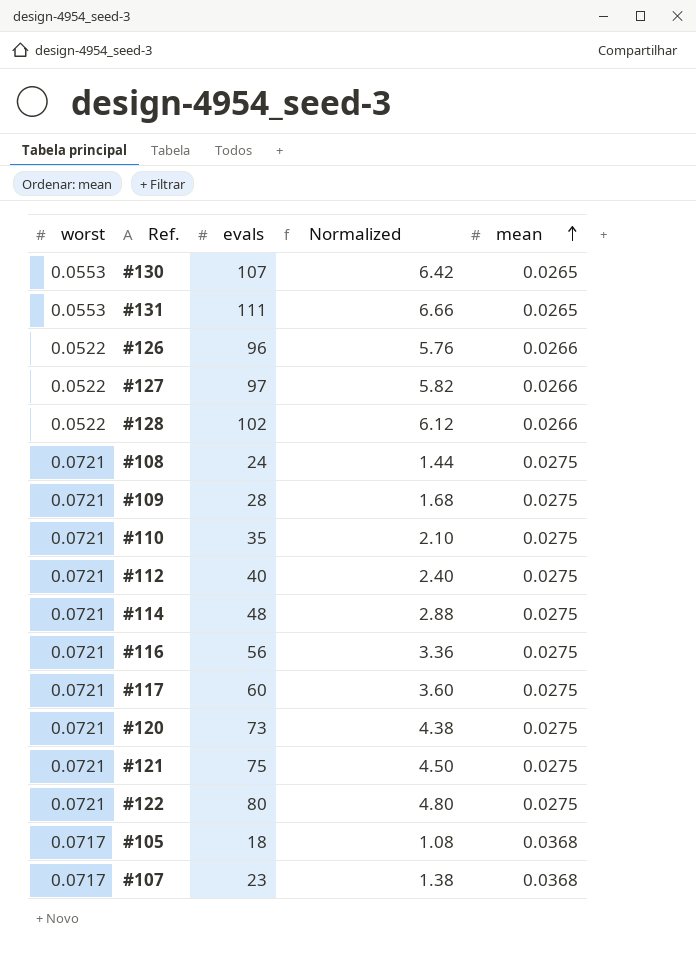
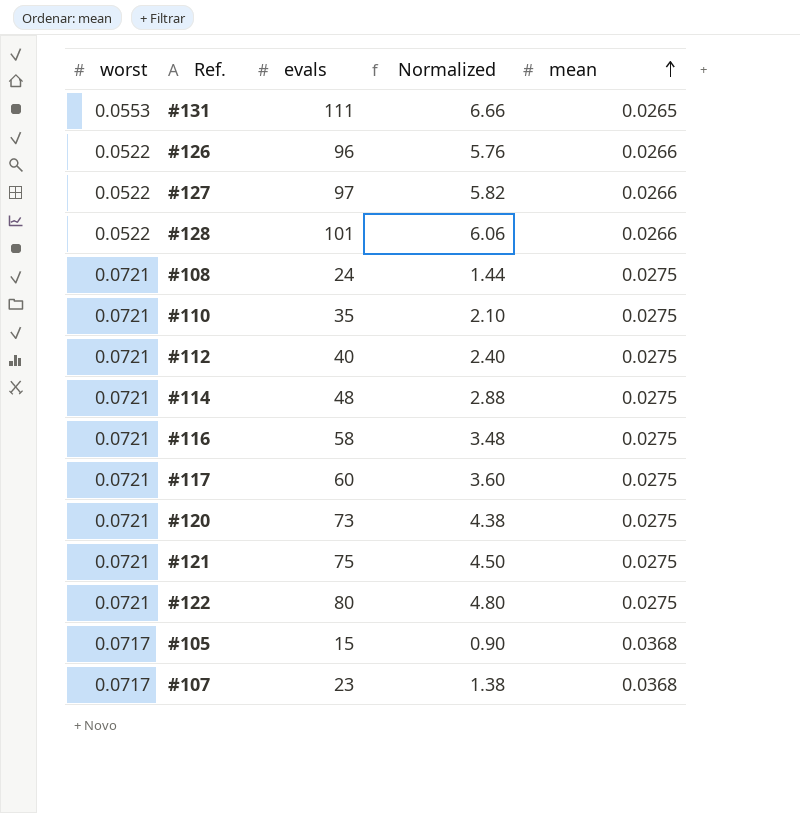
row #130: 0.0553 | 107 | 6.42 | 0.0265 -> none
row #109: 0.0721 | 28 | 1.68 | 0.0275 -> none
#128 | evals: 102 -> 101
#128 | Normalized: 6.12 -> 6.06
#116 | evals: 56 -> 58
#116 | Normalized: 3.36 -> 3.48
#105 | evals: 18 -> 15
#105 | Normalized: 1.08 -> 0.90

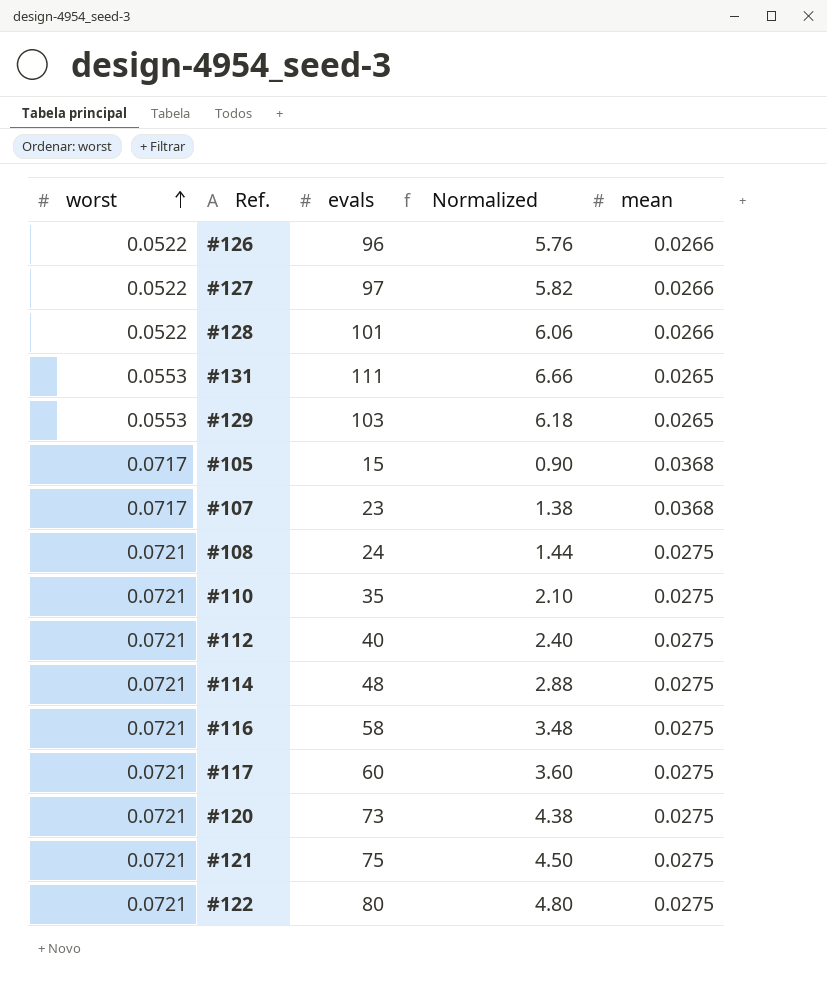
row order: mean ascending -> worst ascending
row #129: none -> 0.0553 | 103 | 6.18 | 0.0265

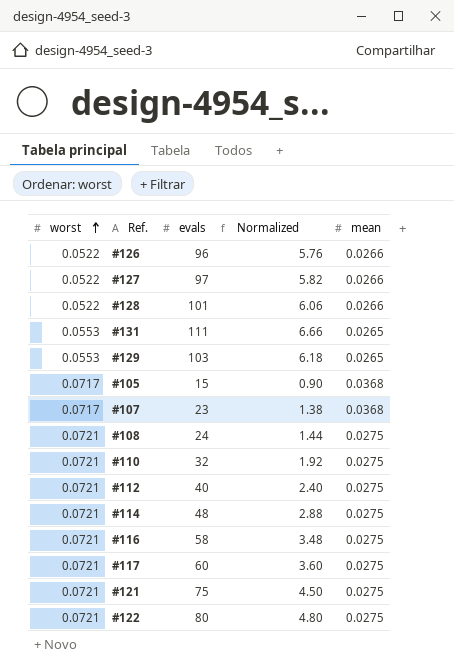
row #120: 0.0721 | 73 | 4.38 | 0.0275 -> none
#110 | evals: 35 -> 32
#110 | Normalized: 2.10 -> 1.92

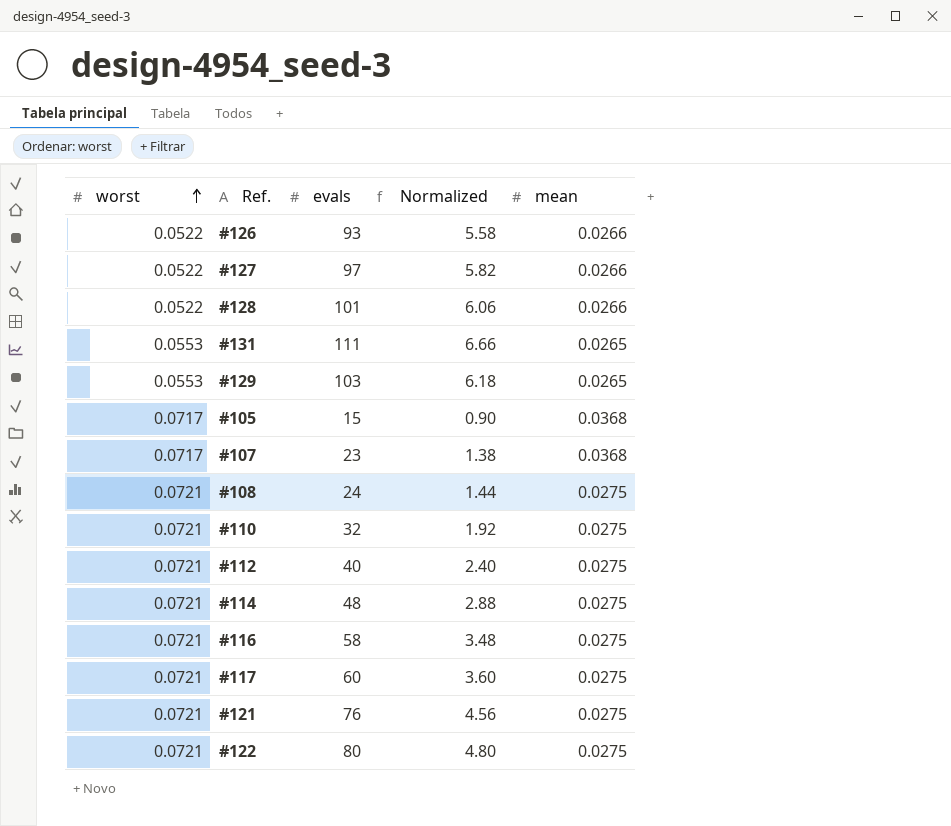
#126 | evals: 96 -> 93
#126 | Normalized: 5.76 -> 5.58
#121 | evals: 75 -> 76
#121 | Normalized: 4.50 -> 4.56

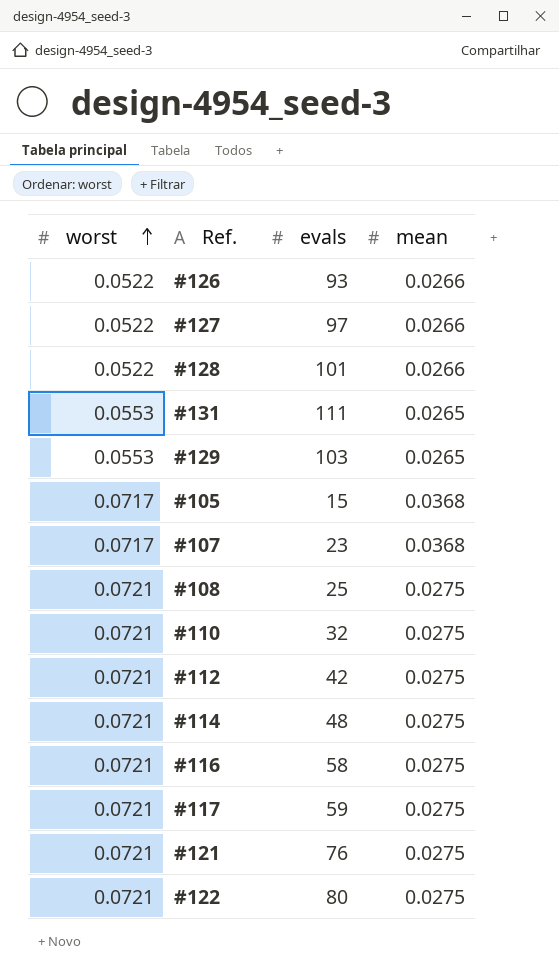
column Normalized | formula: [evals] * 0.06 -> none
#108 | evals: 24 -> 25
#112 | evals: 40 -> 42
#117 | evals: 60 -> 59

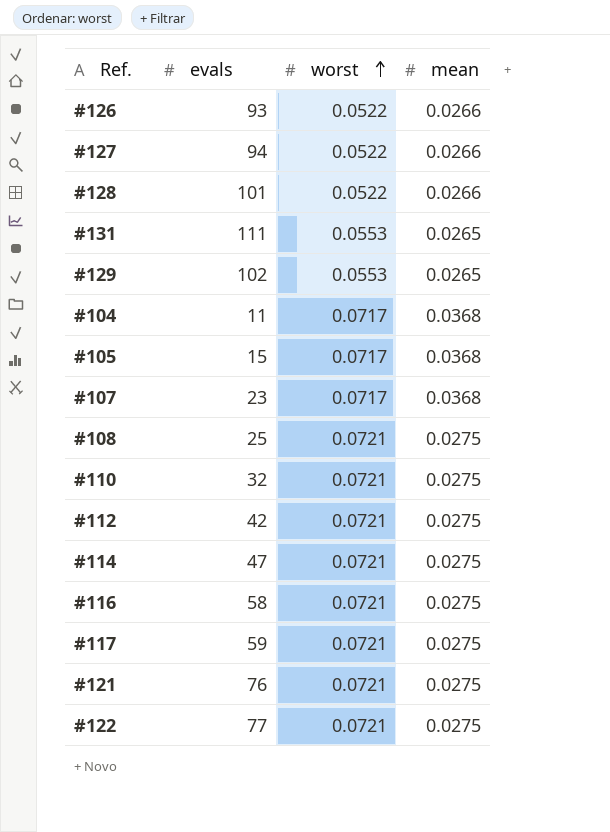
column worst | position: 1 -> 3
#127 | evals: 97 -> 94
#129 | evals: 103 -> 102
row #104: none -> 11 | 0.0717 | 0.0368
#114 | evals: 48 -> 47
#122 | evals: 80 -> 77

